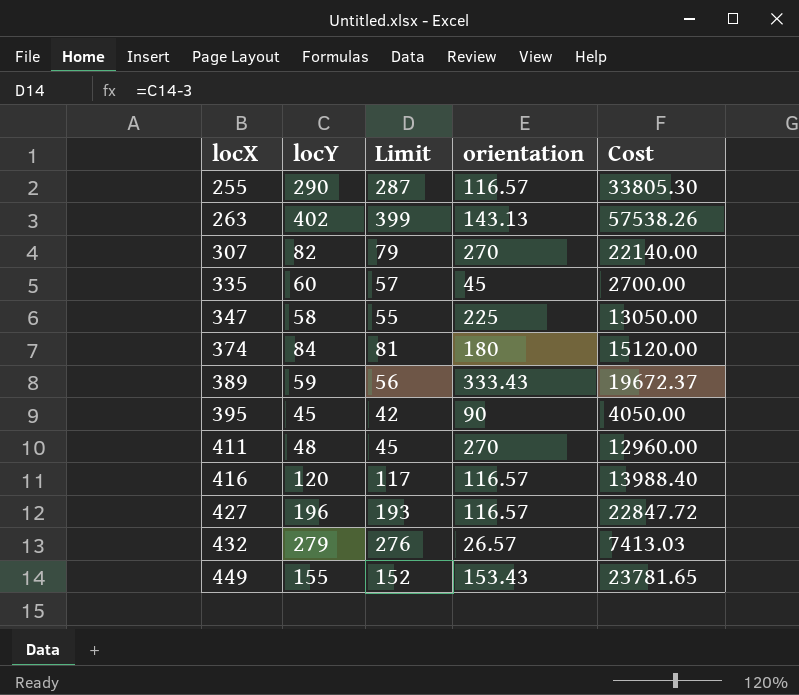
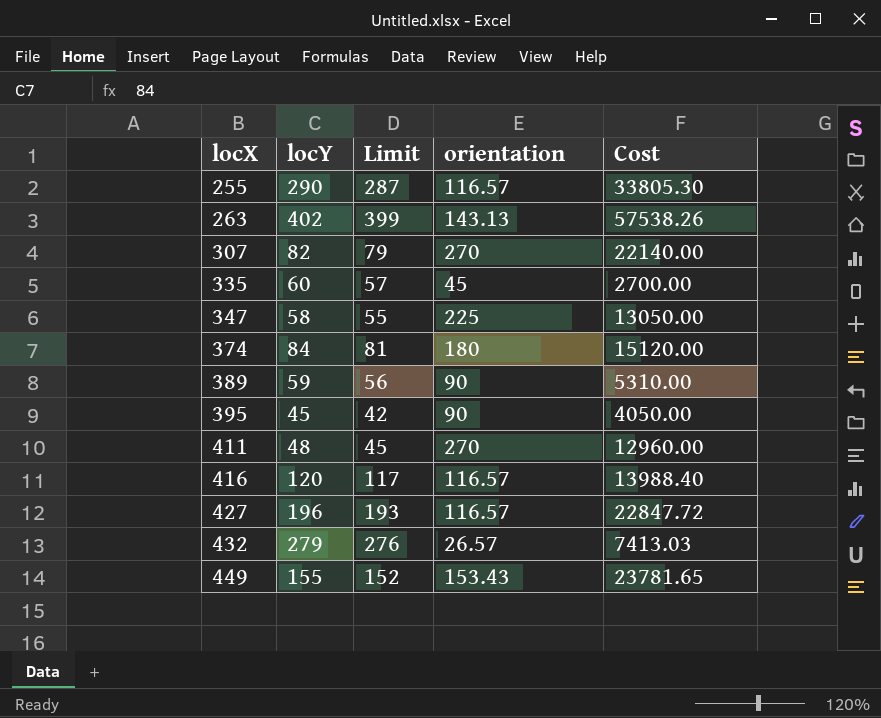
389 | orientation: 333.43 -> 90
389 | Cost: 19672.37 -> 5310.00

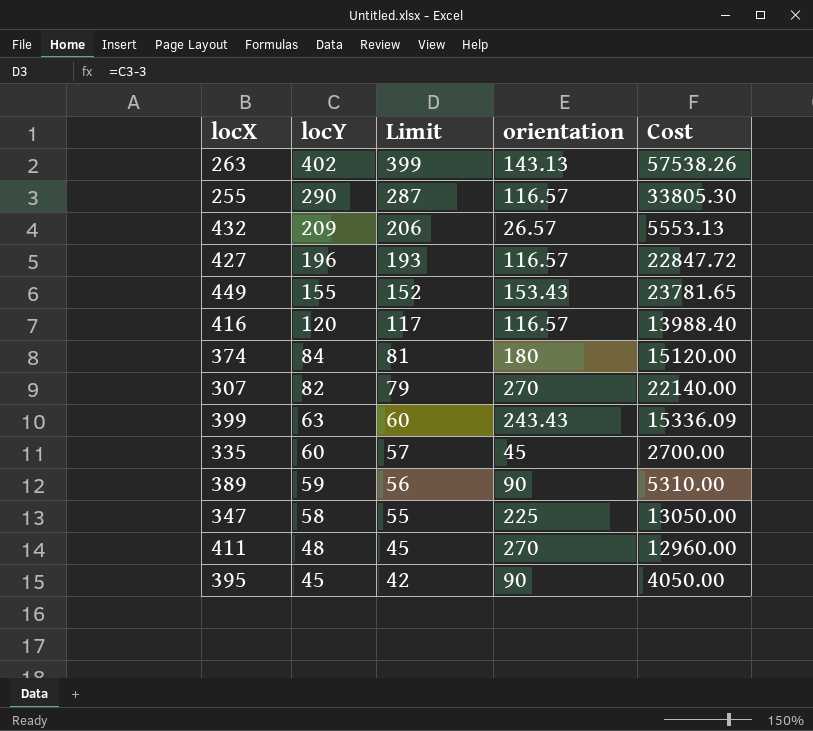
row order: locX ascending -> locY descending
432 | locY: 279 -> 209
432 | Limit: 276 -> 206
432 | Cost: 7413.03 -> 5553.13
row 399: none -> 63 | 60 | 243.43 | 15336.09

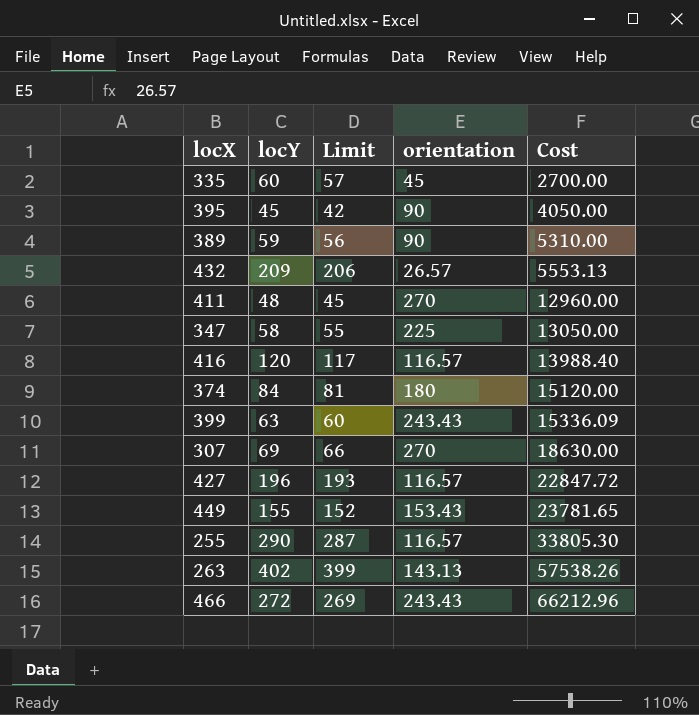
row order: locY descending -> Cost ascending
307 | locY: 82 -> 69
307 | Limit: 79 -> 66
307 | Cost: 22140.00 -> 18630.00
row 466: none -> 272 | 269 | 243.43 | 66212.96

